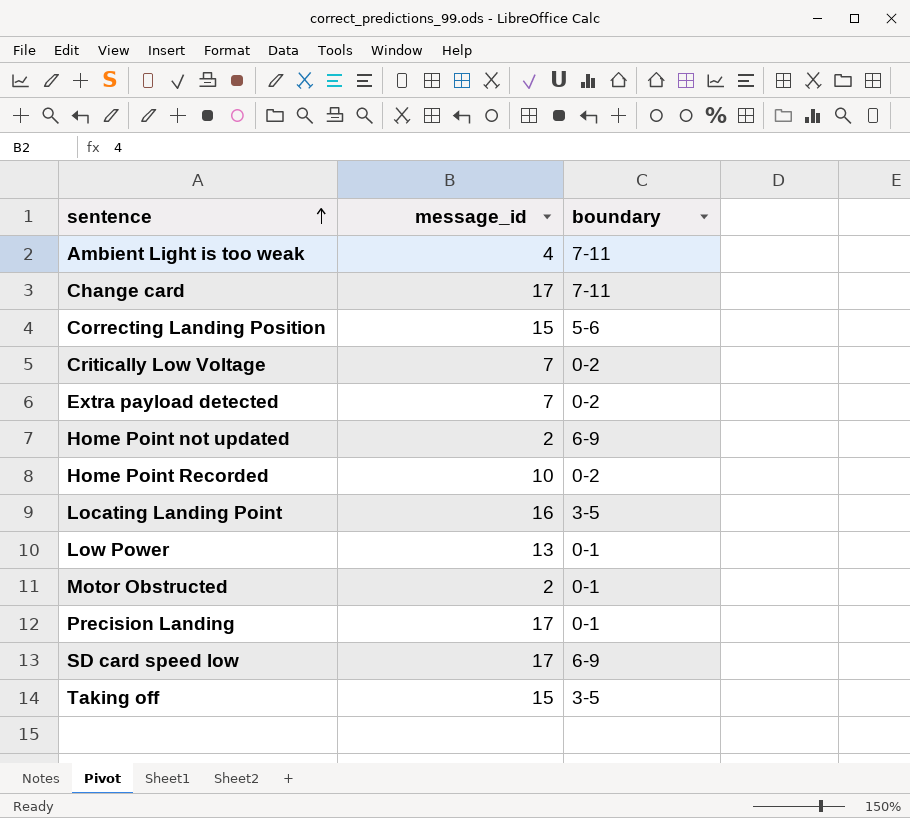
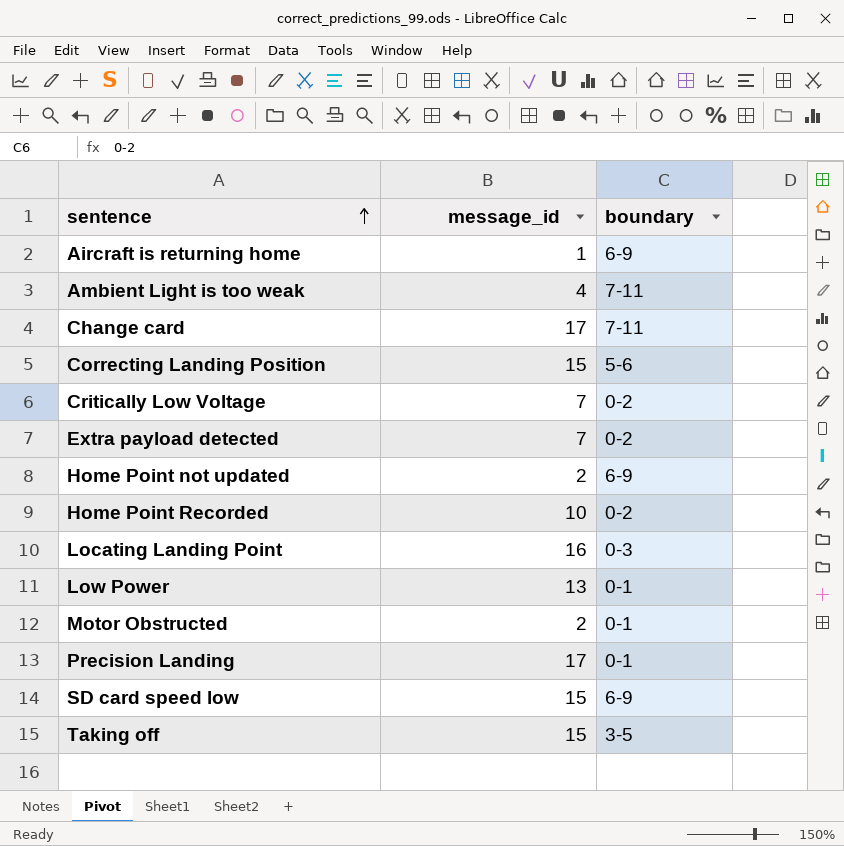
row Aircraft is returning home: none -> 1 | 6-9
Locating Landing Point | boundary: 3-5 -> 0-3
SD card speed low | message_id: 17 -> 15

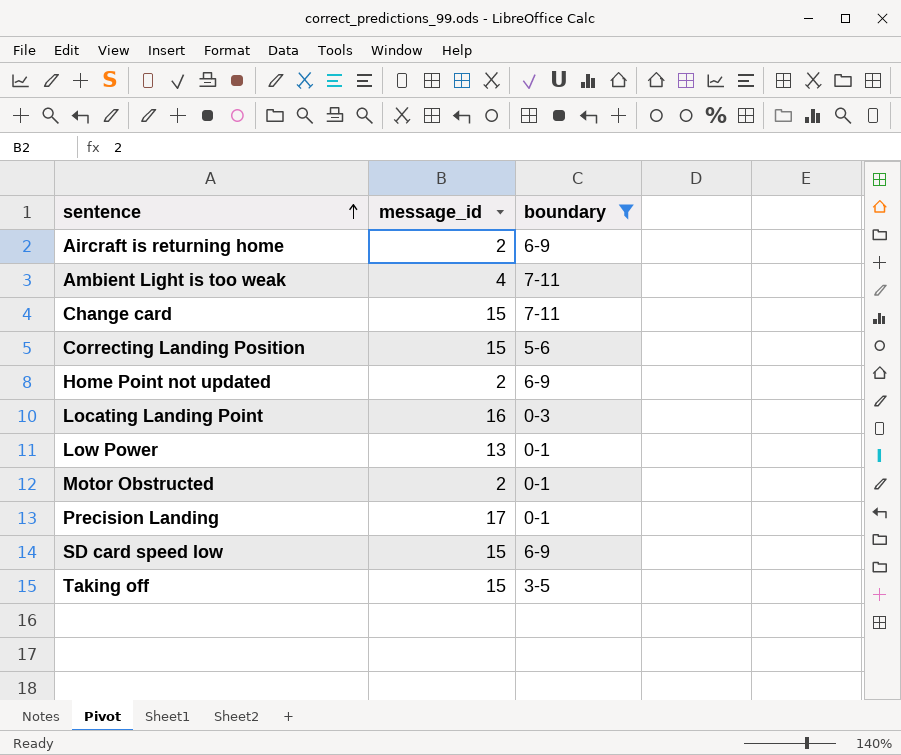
filter: none -> boundary != 0-2
Aircraft is returning home | message_id: 1 -> 2
Change card | message_id: 17 -> 15

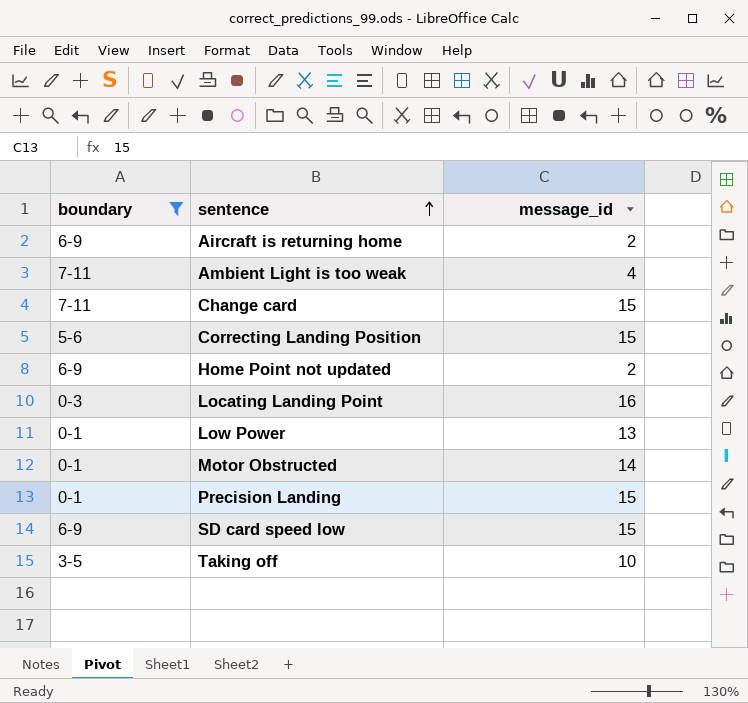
column boundary | position: 3 -> 1
Motor Obstructed | message_id: 2 -> 14
Precision Landing | message_id: 17 -> 15
Taking off | message_id: 15 -> 10

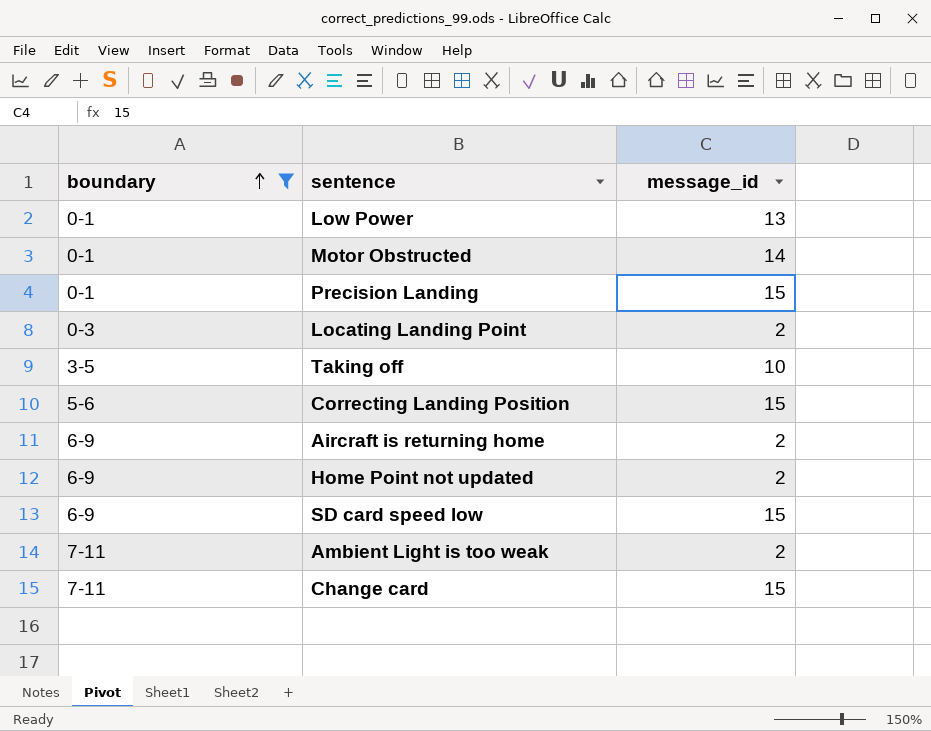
row order: sentence ascending -> boundary ascending
Locating Landing Point | message_id: 16 -> 2
Ambient Light is too weak | message_id: 4 -> 2

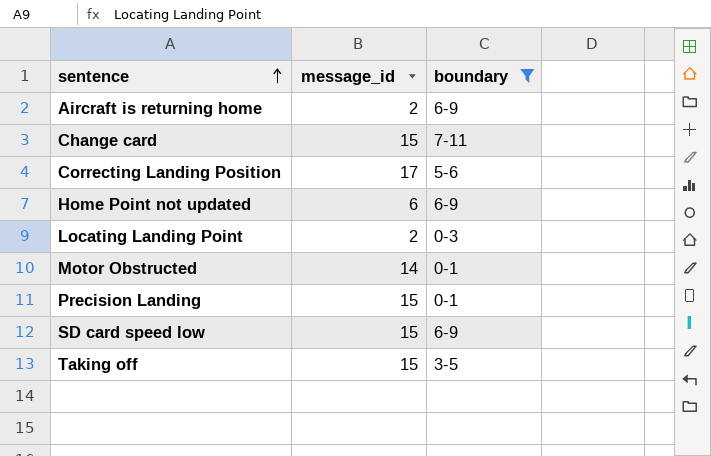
row order: boundary ascending -> sentence ascending
column boundary | position: 1 -> 3
row Low Power: 0-1 | 13 -> none
row Ambient Light is too weak: 7-11 | 2 -> none
Correcting Landing Position | message_id: 15 -> 17
Home Point not updated | message_id: 2 -> 6
Taking off | message_id: 10 -> 15

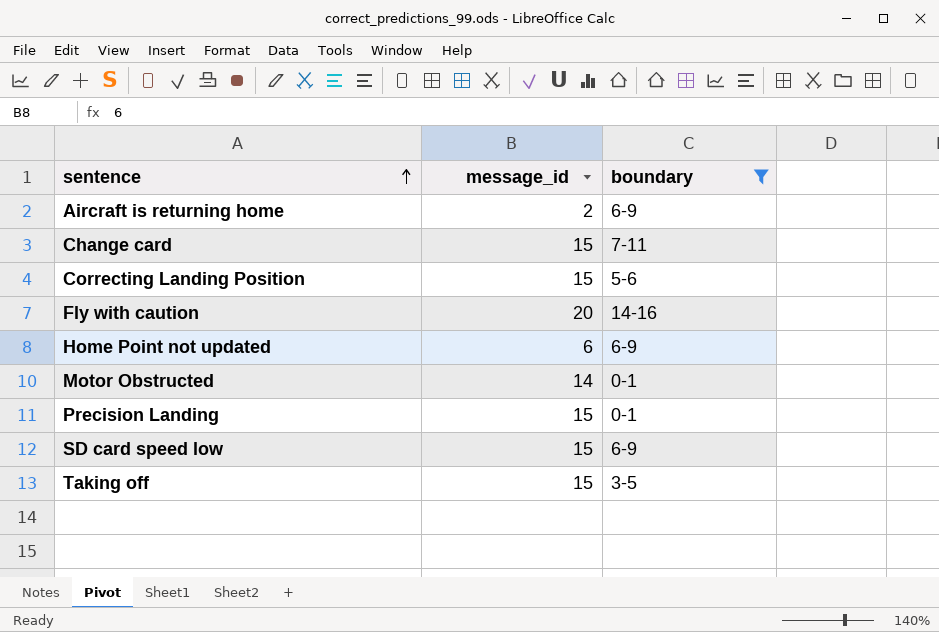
row Locating Landing Point: 2 | 0-3 -> none
Correcting Landing Position | message_id: 17 -> 15
row Fly with caution: none -> 20 | 14-16

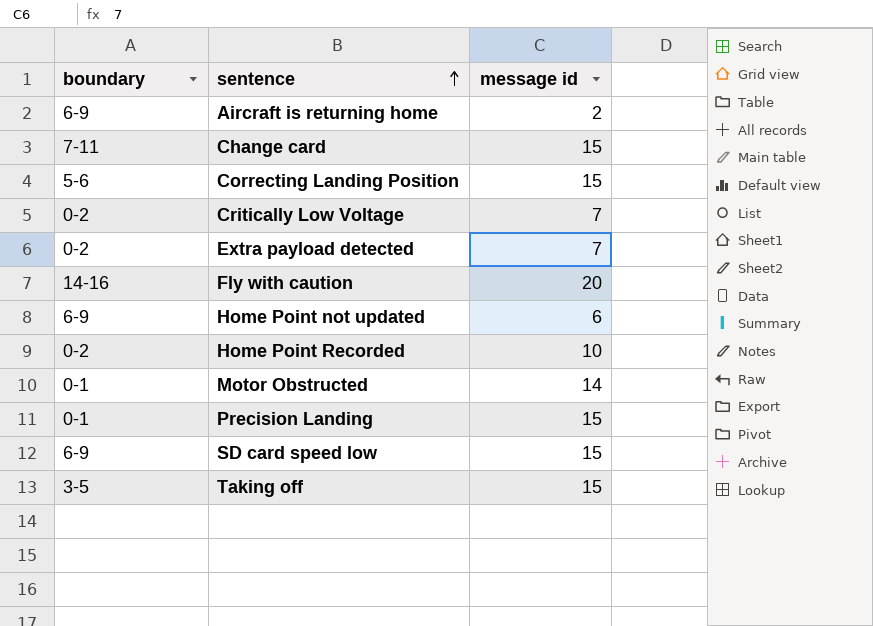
filter: boundary != 0-2 -> none
column boundary | position: 3 -> 1
column name: message_id -> message id

